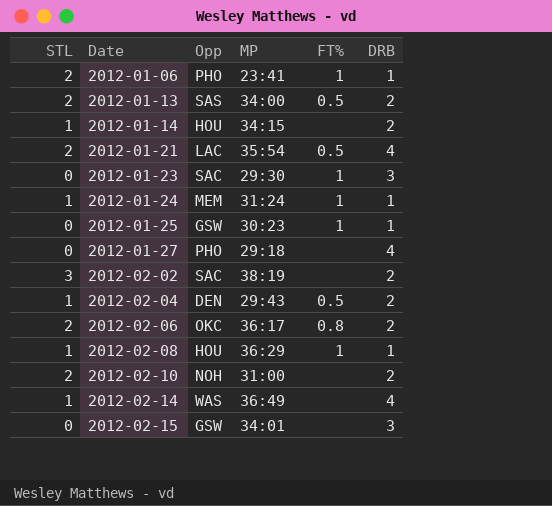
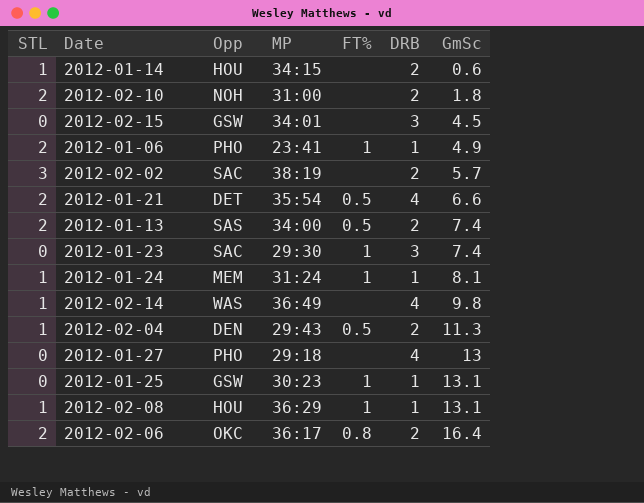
row order: Date ascending -> GmSc ascending
column GmSc | position: none -> 7
2012-01-21 | Opp: LAC -> DET

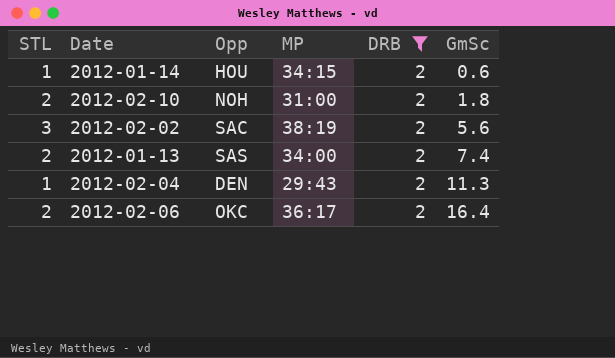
filter: none -> DRB = 2
column FT% | position: 5 -> none
2012-02-02 | GmSc: 5.7 -> 5.6

